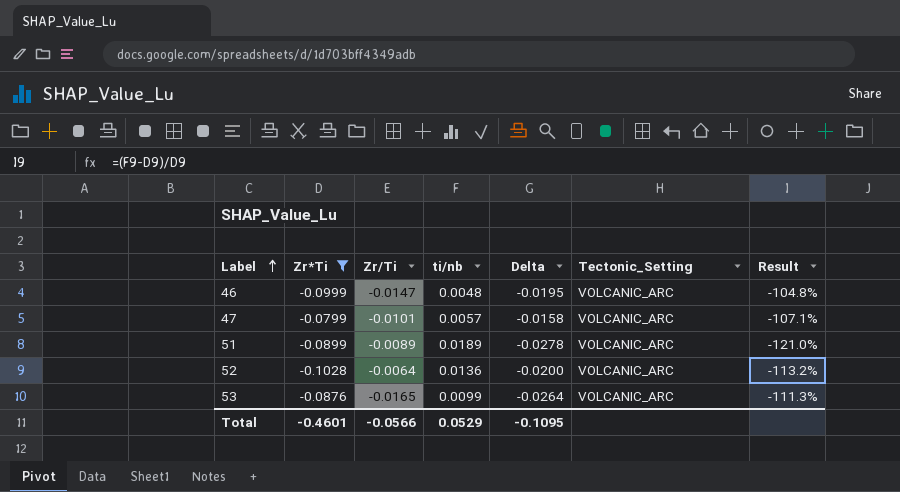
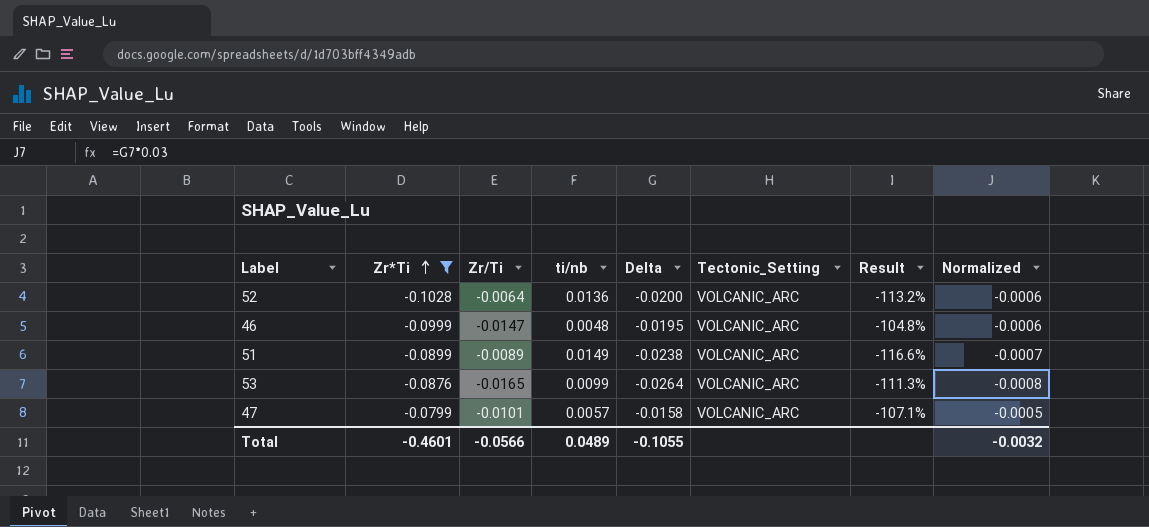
row order: Label ascending -> Zr*Ti ascending
column Normalized | formula: none -> [Delta] * 0.03
51 | ti/nb: 0.0189 -> 0.0149
51 | Delta: -0.0278 -> -0.0238
51 | Result: -121.0% -> -116.6%
Total | ti/nb: 0.0529 -> 0.0489
Total | Delta: -0.1095 -> -0.1055

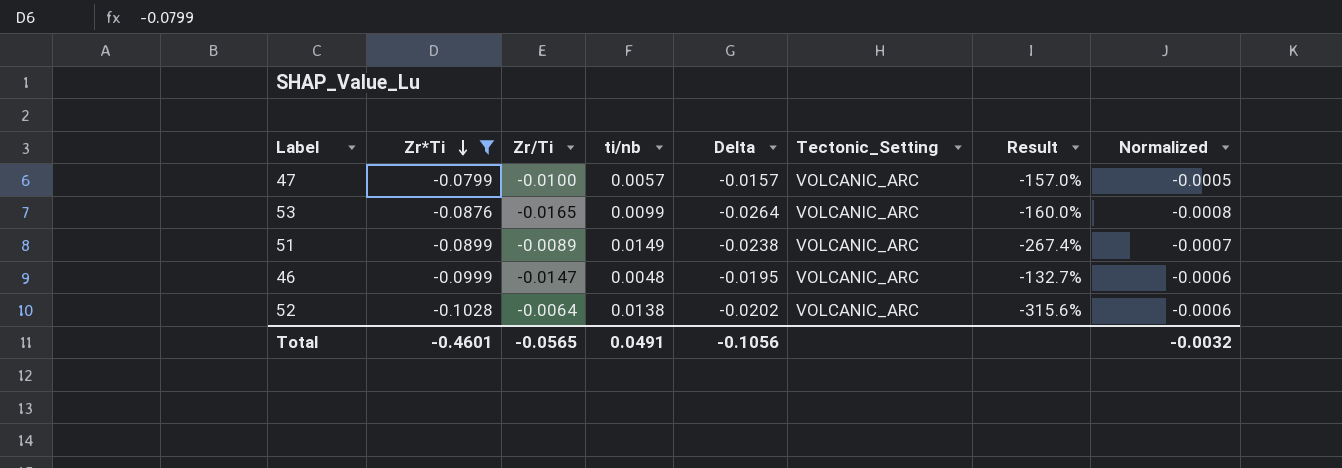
row order: Zr*Ti ascending -> Zr*Ti descending
column Result | formula: ([ti/nb] - [Zr*Ti]) / [Zr*Ti] -> ([ti/nb] - [Zr/Ti]) / [Zr/Ti]
47 | Zr/Ti: -0.0101 -> -0.0100
47 | Delta: -0.0158 -> -0.0157
52 | ti/nb: 0.0136 -> 0.0138
52 | Delta: -0.0200 -> -0.0202
Total | Zr/Ti: -0.0566 -> -0.0565
Total | ti/nb: 0.0489 -> 0.0491
Total | Delta: -0.1055 -> -0.1056

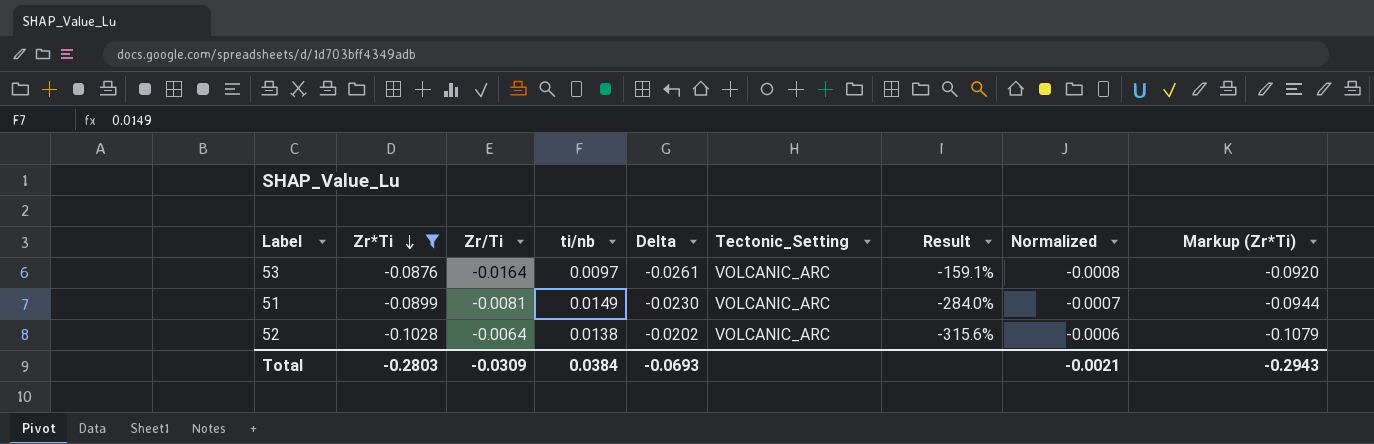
column Markup (Zr*Ti) | formula: none -> [Zr*Ti] * 1.05
row 47: -0.0799 | -0.0100 | 0.0057 | -0.0157 | VOLCANIC_ARC | -157.0% | -0.0005 -> none
row 46: -0.0999 | -0.0147 | 0.0048 | -0.0195 | VOLCANIC_ARC | -132.7% | -0.0006 -> none
53 | Zr/Ti: -0.0165 -> -0.0164
53 | ti/nb: 0.0099 -> 0.0097
53 | Delta: -0.0264 -> -0.0261
53 | Result: -160.0% -> -159.1%
51 | Zr/Ti: -0.0089 -> -0.0081
51 | Delta: -0.0238 -> -0.0230
51 | Result: -267.4% -> -284.0%
Total | Zr*Ti: -0.4601 -> -0.2803
Total | Zr/Ti: -0.0565 -> -0.0309
Total | ti/nb: 0.0491 -> 0.0384
Total | Delta: -0.1056 -> -0.0693
Total | Normalized: -0.0032 -> -0.0021

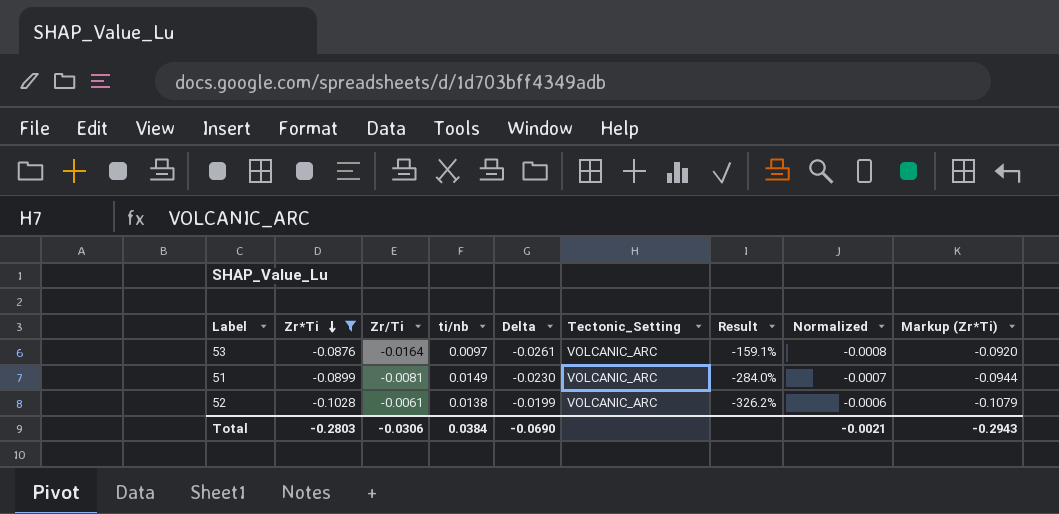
52 | Zr/Ti: -0.0064 -> -0.0061
52 | Delta: -0.0202 -> -0.0199
52 | Result: -315.6% -> -326.2%
Total | Zr/Ti: -0.0309 -> -0.0306
Total | Delta: -0.0693 -> -0.0690

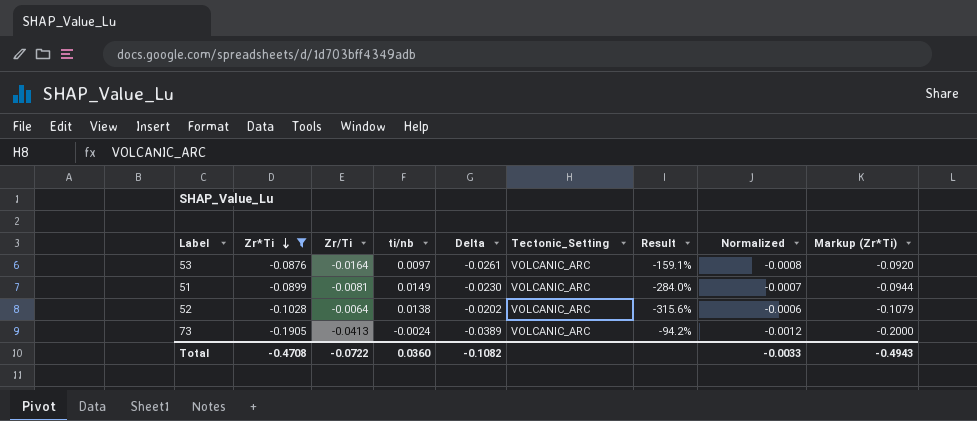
52 | Zr/Ti: -0.0061 -> -0.0064
52 | Delta: -0.0199 -> -0.0202
52 | Result: -326.2% -> -315.6%
row 73: none -> -0.1905 | -0.0413 | -0.0024 | -0.0389 | VOLCANIC_ARC | -94.2% | -0.0012 | -0.2000
Total | Zr*Ti: -0.2803 -> -0.4708
Total | Zr/Ti: -0.0306 -> -0.0722
Total | ti/nb: 0.0384 -> 0.0360
Total | Delta: -0.0690 -> -0.1082
Total | Normalized: -0.0021 -> -0.0033
Total | Markup (Zr*Ti): -0.2943 -> -0.4943

